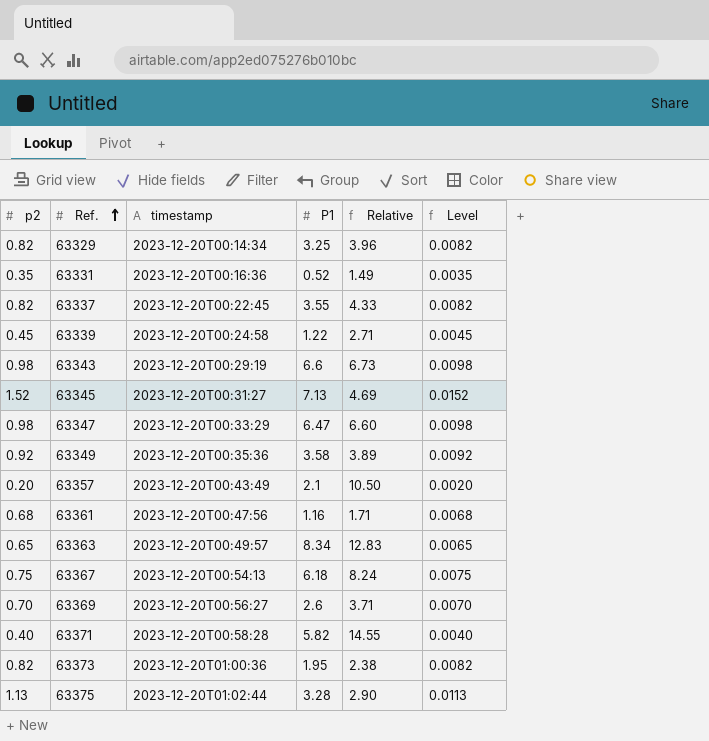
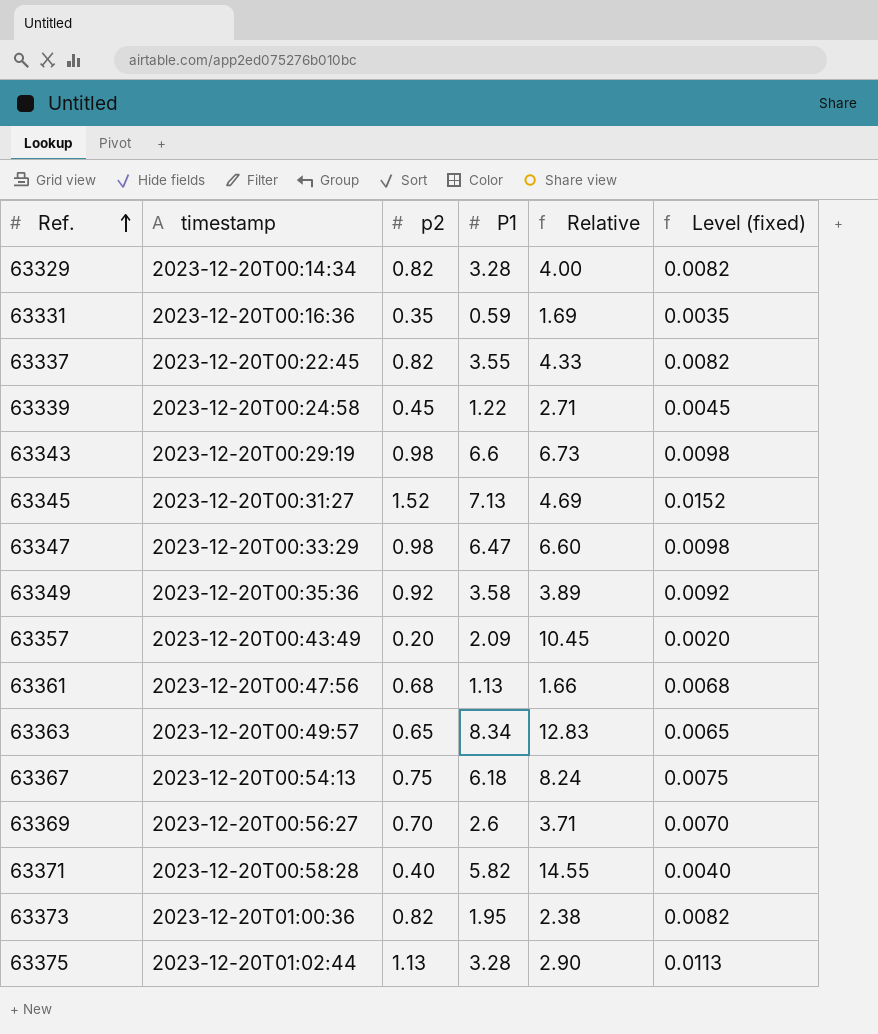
column p2 | position: 1 -> 3
column name: Level -> Level (fixed)
63329 | P1: 3.25 -> 3.28
63329 | Relative: 3.96 -> 4.00
63331 | P1: 0.52 -> 0.59
63331 | Relative: 1.49 -> 1.69
63357 | P1: 2.1 -> 2.09
63357 | Relative: 10.50 -> 10.45
63361 | P1: 1.16 -> 1.13
63361 | Relative: 1.71 -> 1.66

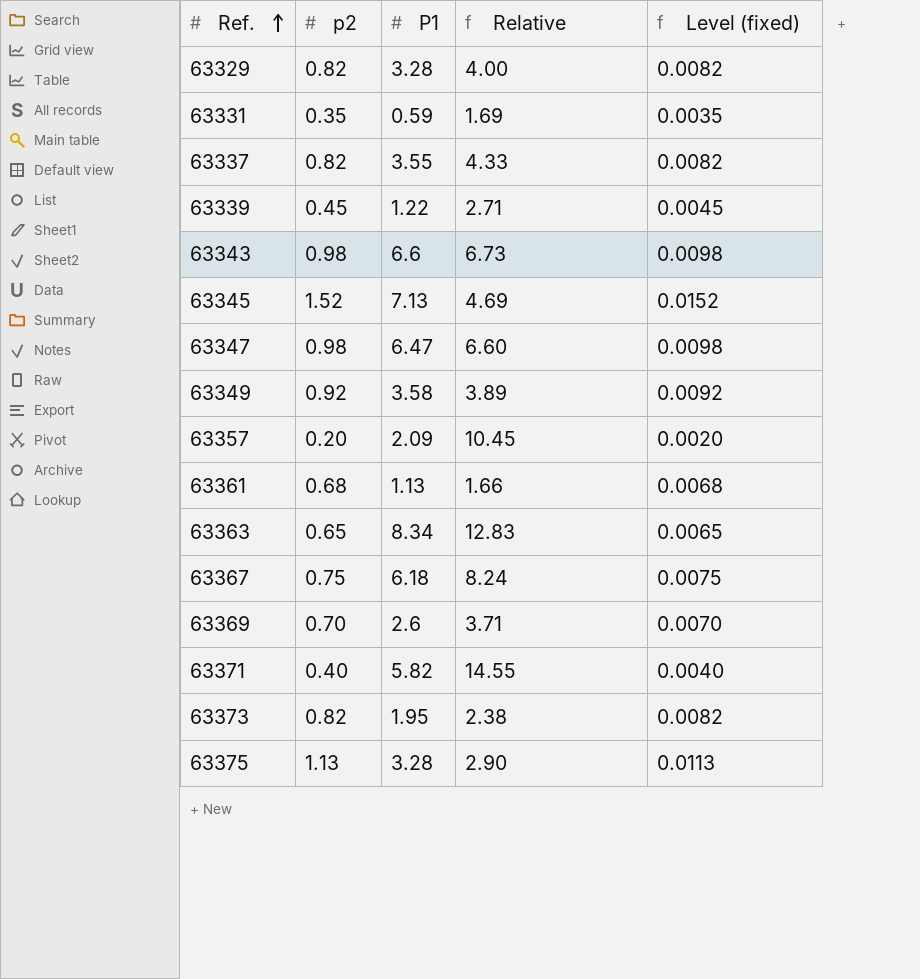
column timestamp | position: 2 -> none

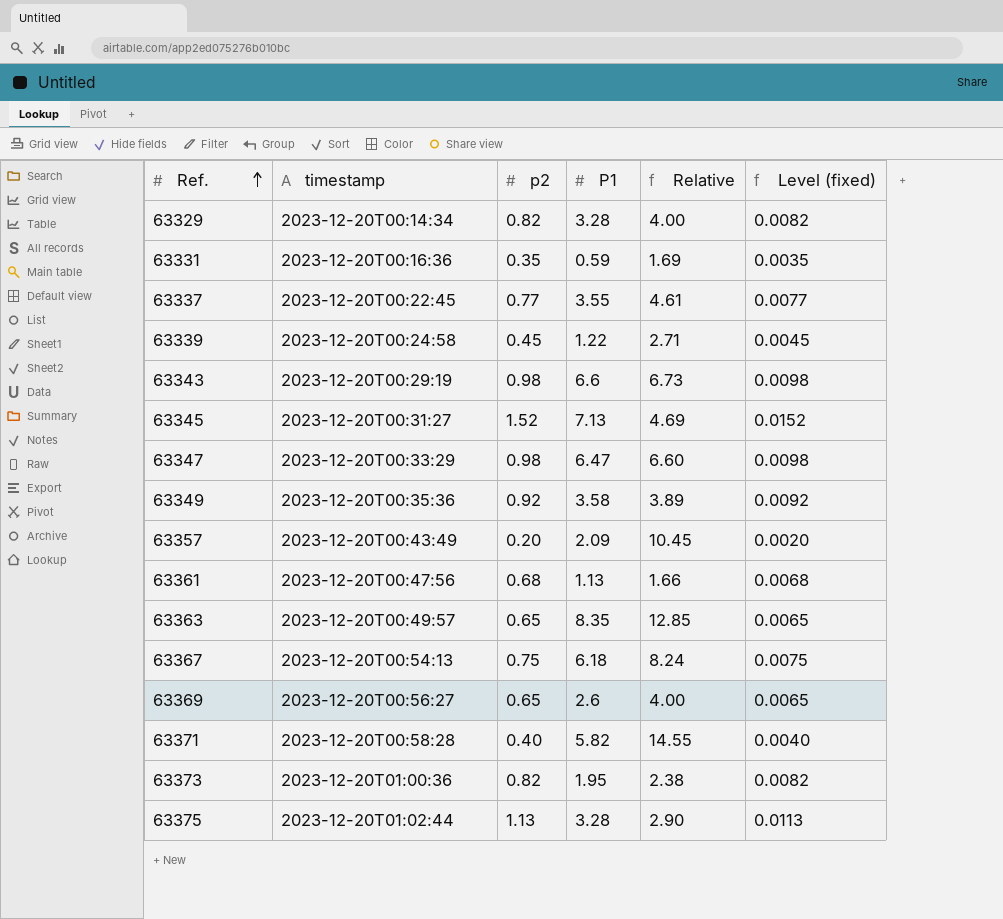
column timestamp | position: none -> 2
63337 | p2: 0.82 -> 0.77
63337 | Relative: 4.33 -> 4.61
63337 | Level (fixed): 0.0082 -> 0.0077
63363 | P1: 8.34 -> 8.35
63363 | Relative: 12.83 -> 12.85
63369 | p2: 0.70 -> 0.65
63369 | Relative: 3.71 -> 4.00
63369 | Level (fixed): 0.0070 -> 0.0065

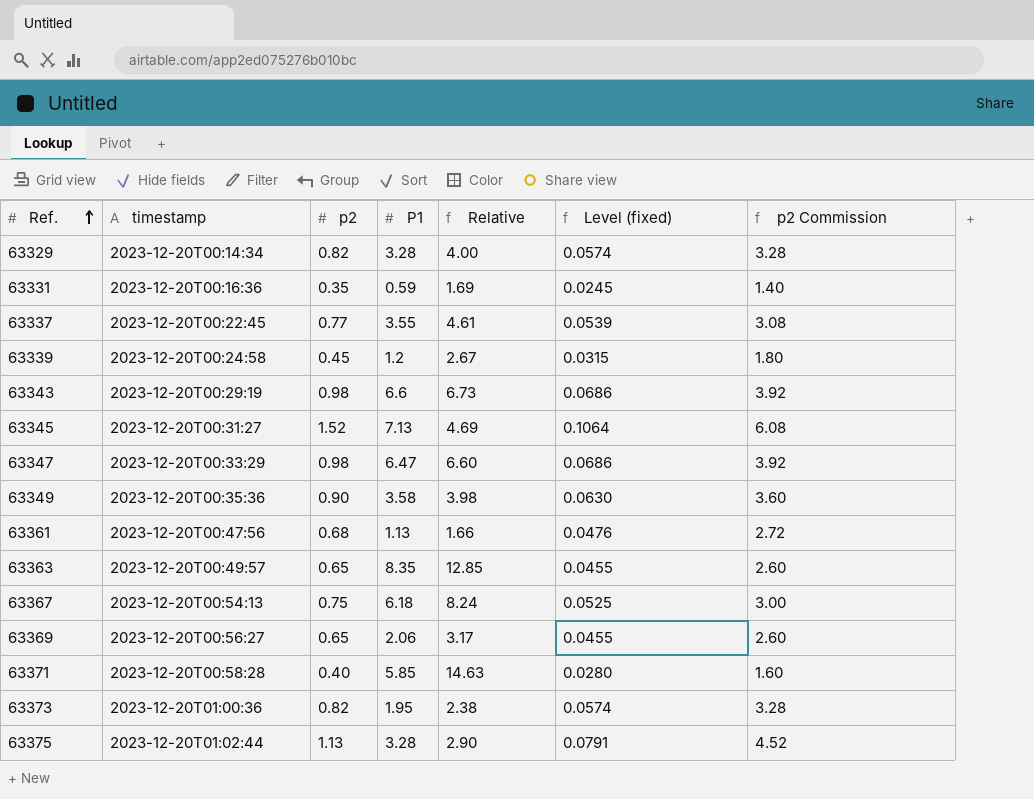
column Level (fixed) | formula: [p2] * 0.01 -> [p2] * 0.07
column p2 Commission | formula: none -> [p2] * 4
row 63357: 2023-12-20T00:43:49 | 0.20 | 2.09 | 10.45 | 0.0020 -> none
63339 | P1: 1.22 -> 1.2
63339 | Relative: 2.71 -> 2.67
63349 | p2: 0.92 -> 0.90
63349 | Relative: 3.89 -> 3.98
63369 | P1: 2.6 -> 2.06
63369 | Relative: 4.00 -> 3.17
63371 | P1: 5.82 -> 5.85
63371 | Relative: 14.55 -> 14.63

